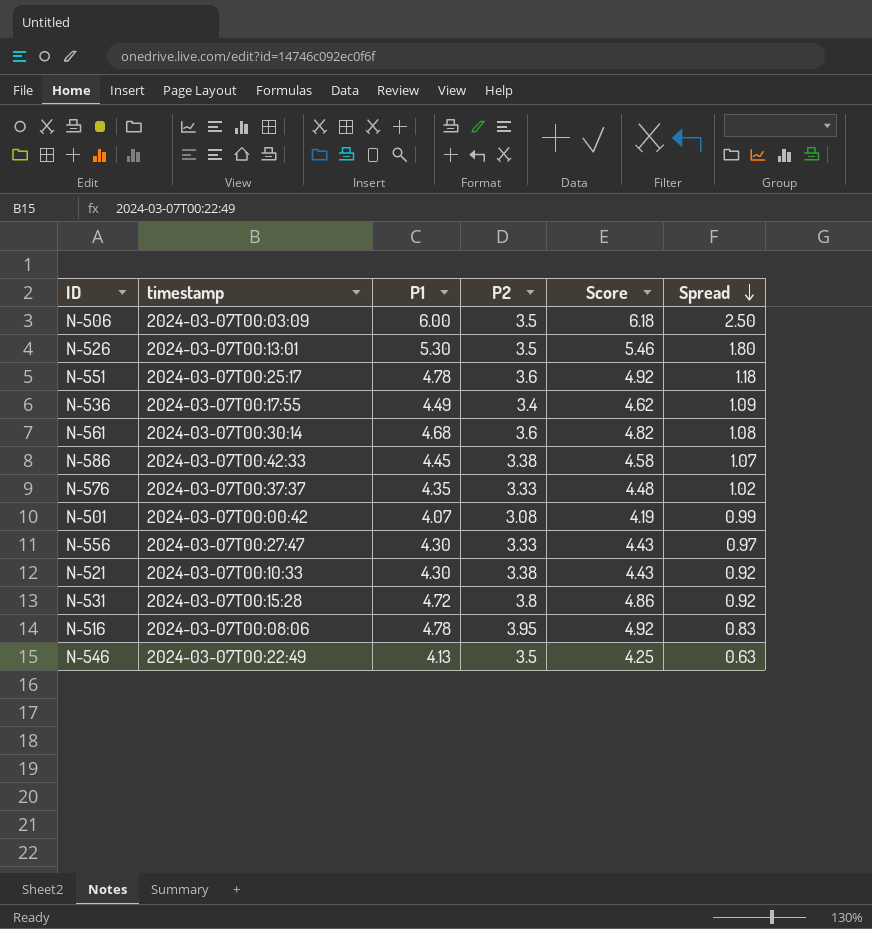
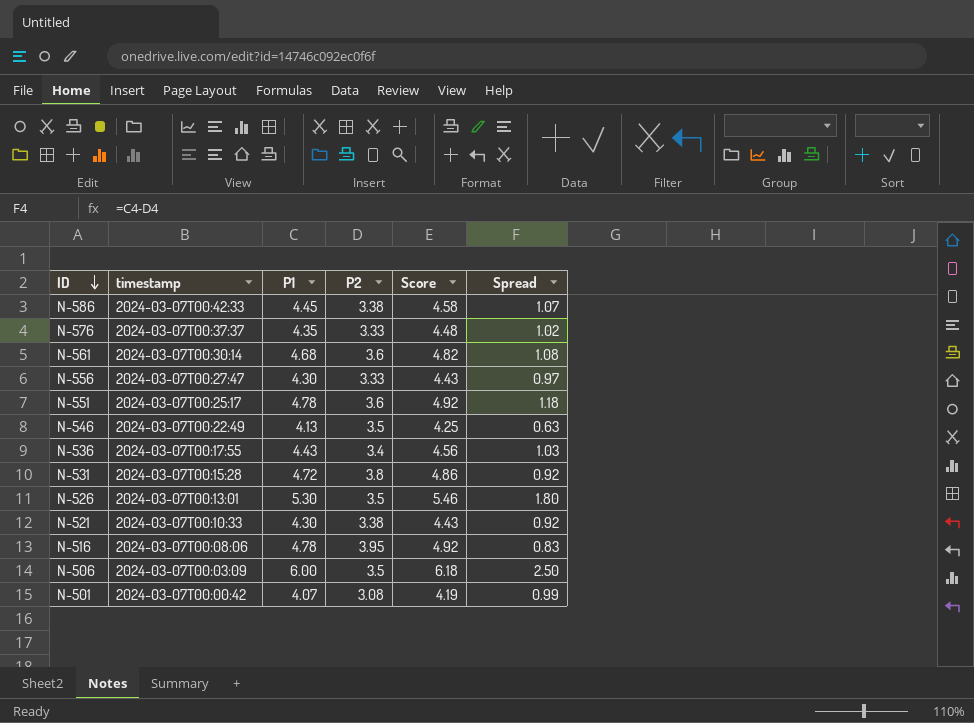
row order: Spread descending -> ID descending
N-536 | P1: 4.49 -> 4.43
N-536 | Score: 4.62 -> 4.56
N-536 | Spread: 1.09 -> 1.03

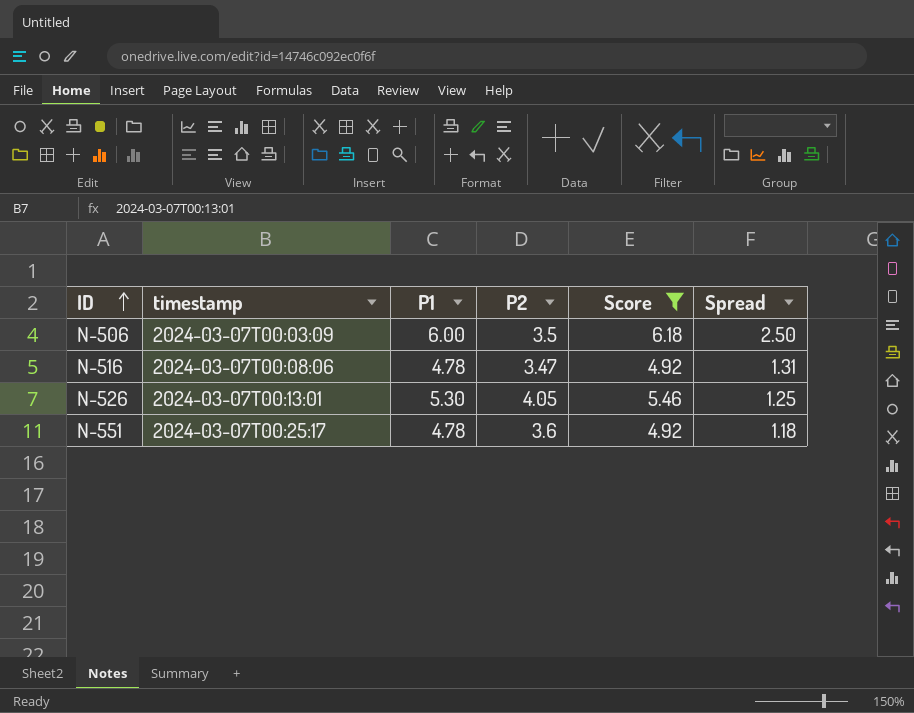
filter: none -> Score >= 4.92
row order: ID descending -> ID ascending
N-516 | P2: 3.95 -> 3.47
N-516 | Spread: 0.83 -> 1.31
N-526 | P2: 3.5 -> 4.05
N-526 | Spread: 1.80 -> 1.25

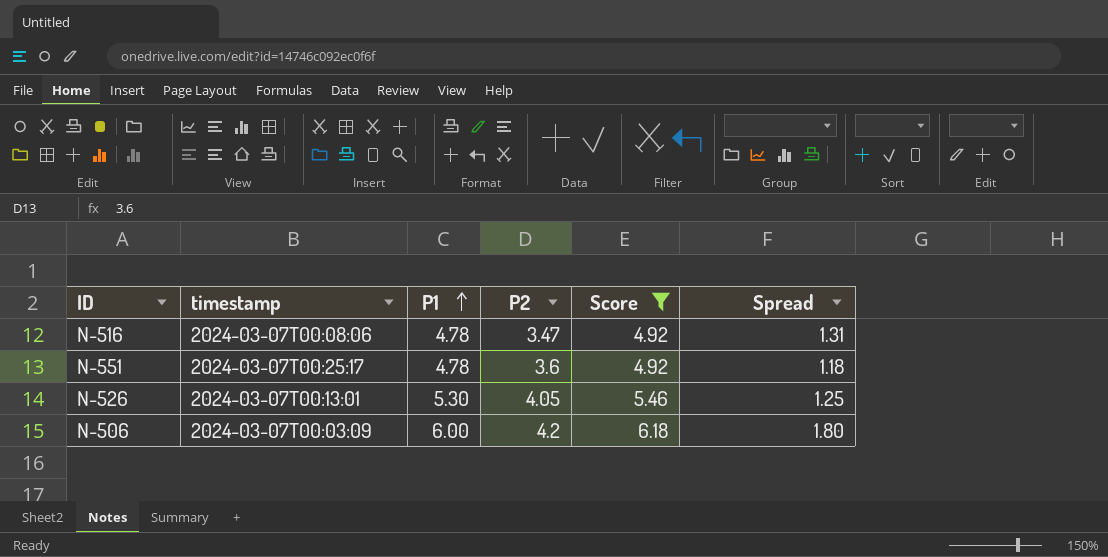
row order: ID ascending -> P1 ascending
N-506 | P2: 3.5 -> 4.2
N-506 | Spread: 2.50 -> 1.80

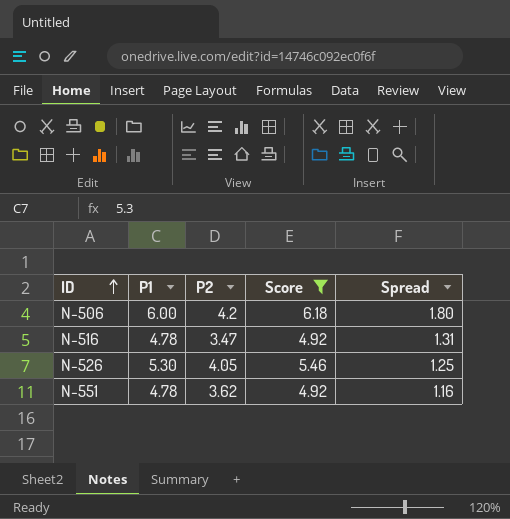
row order: P1 ascending -> ID ascending
column timestamp | position: 2 -> none
N-551 | P2: 3.6 -> 3.62
N-551 | Spread: 1.18 -> 1.16

